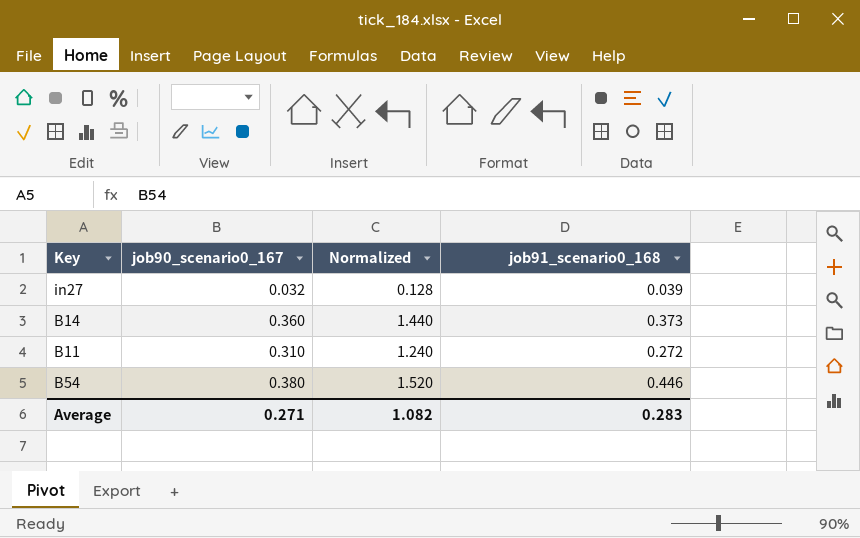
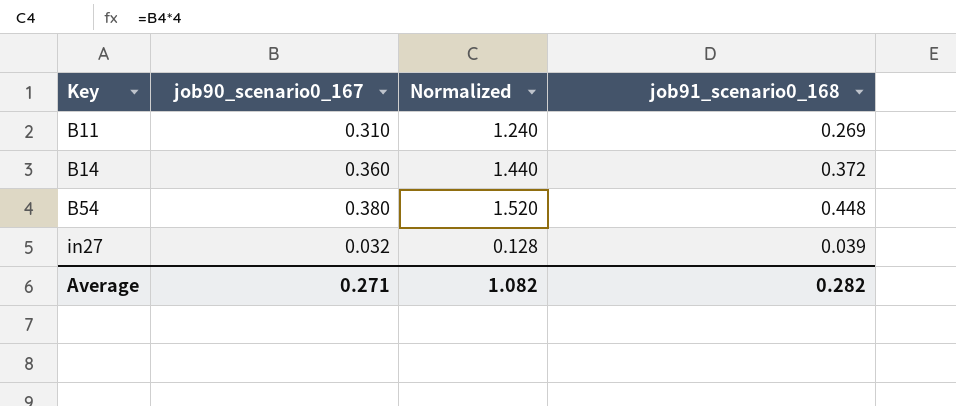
row order: none -> Key ascending
B11 | job91_scenario0_168: 0.272 -> 0.269
B14 | job91_scenario0_168: 0.373 -> 0.372
B54 | job91_scenario0_168: 0.446 -> 0.448
Average | job91_scenario0_168: 0.283 -> 0.282

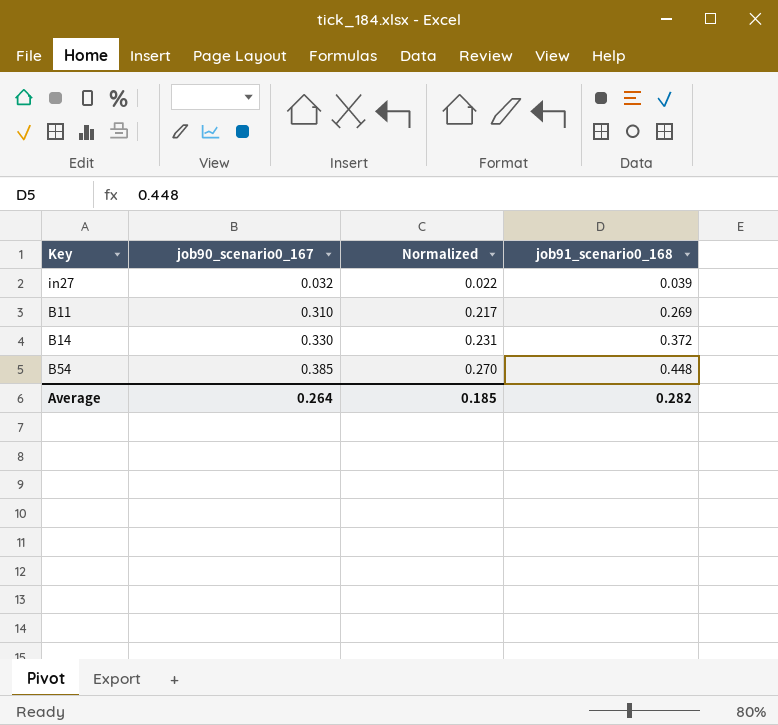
row order: Key ascending -> job90_scenario0_167 ascending
column Normalized | formula: [job90_scenario0_167] * 4 -> [job90_scenario0_167] * 0.7
B14 | job90_scenario0_167: 0.360 -> 0.330
B54 | job90_scenario0_167: 0.380 -> 0.385
Average | job90_scenario0_167: 0.271 -> 0.264
Average | Normalized: 1.082 -> 0.185

